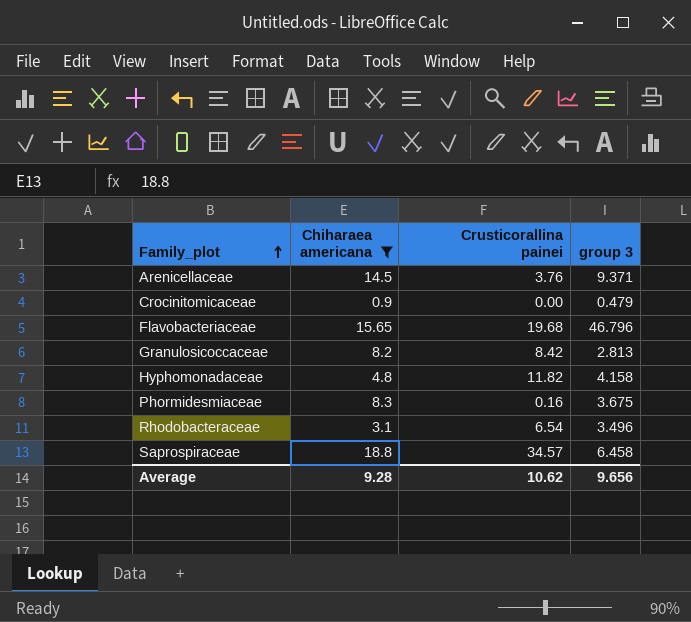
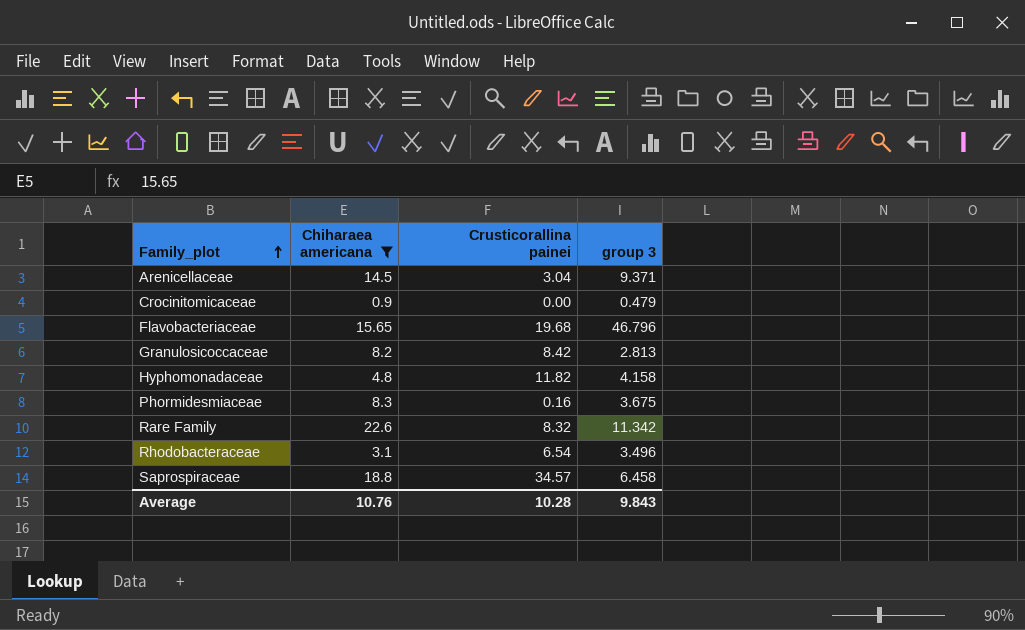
Arenicellaceae | Crusticorallina painei: 3.76 -> 3.04
row Rare Family: none -> 22.6 | 8.32 | 11.342
Average | Chiharaea americana: 9.28 -> 10.76
Average | Crusticorallina painei: 10.62 -> 10.28
Average | group 3: 9.656 -> 9.843

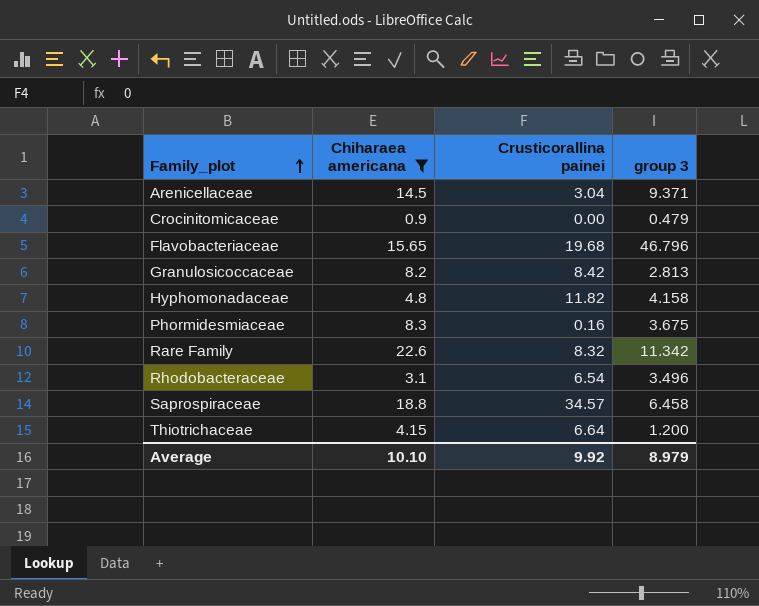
row Thiotrichaceae: none -> 4.15 | 6.64 | 1.200
Average | Chiharaea americana: 10.76 -> 10.10
Average | Crusticorallina painei: 10.28 -> 9.92
Average | group 3: 9.843 -> 8.979

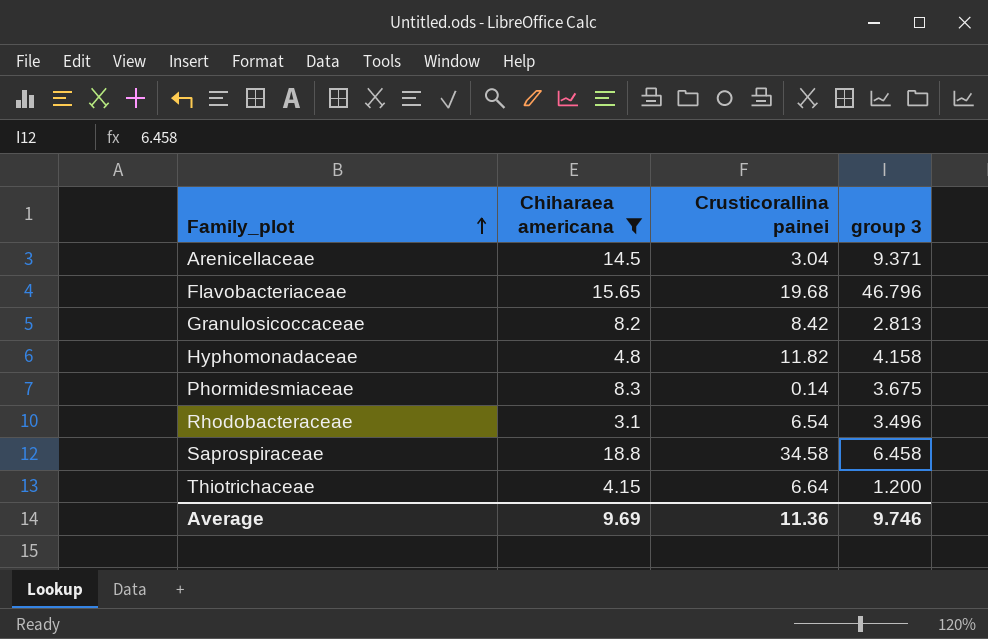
row Crocinitomicaceae: 0.9 | 0.00 | 0.479 -> none
row Rare Family: 22.6 | 8.32 | 11.342 -> none
Phormidesmiaceae | Crusticorallina painei: 0.16 -> 0.14
Saprospiraceae | Crusticorallina painei: 34.57 -> 34.58
Average | Chiharaea americana: 10.10 -> 9.69
Average | Crusticorallina painei: 9.92 -> 11.36
Average | group 3: 8.979 -> 9.746

